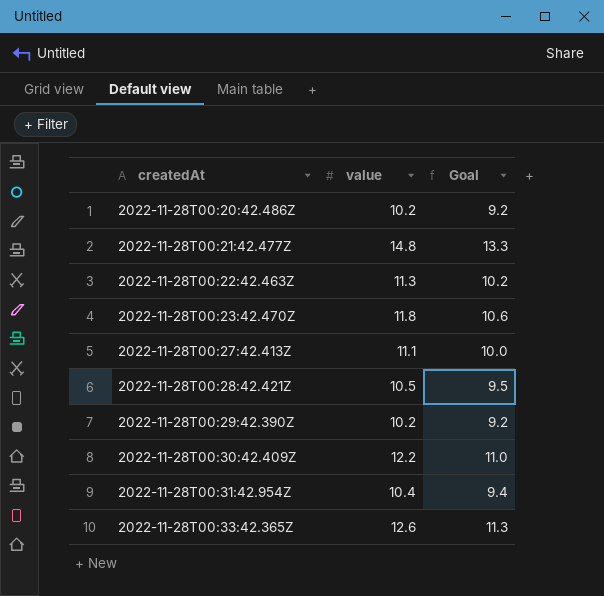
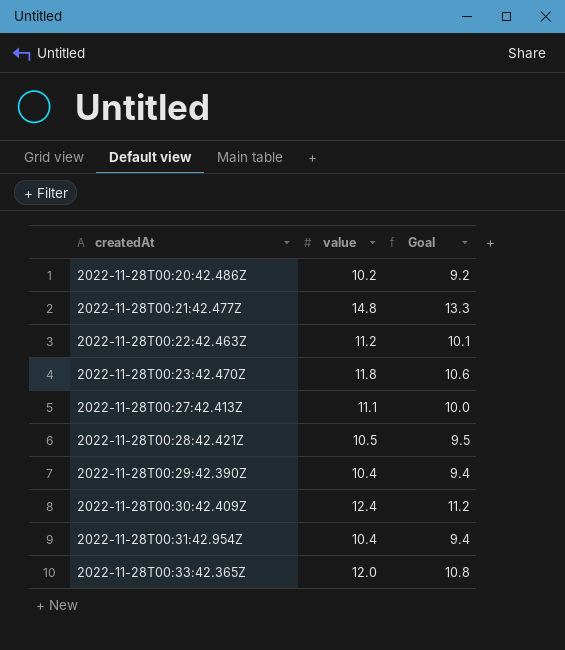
2022-11-28T00:22:42.463Z | value: 11.3 -> 11.2
2022-11-28T00:22:42.463Z | Goal: 10.2 -> 10.1
2022-11-28T00:29:42.390Z | value: 10.2 -> 10.4
2022-11-28T00:29:42.390Z | Goal: 9.2 -> 9.4
2022-11-28T00:30:42.409Z | value: 12.2 -> 12.4
2022-11-28T00:30:42.409Z | Goal: 11.0 -> 11.2
2022-11-28T00:33:42.365Z | value: 12.6 -> 12.0
2022-11-28T00:33:42.365Z | Goal: 11.3 -> 10.8

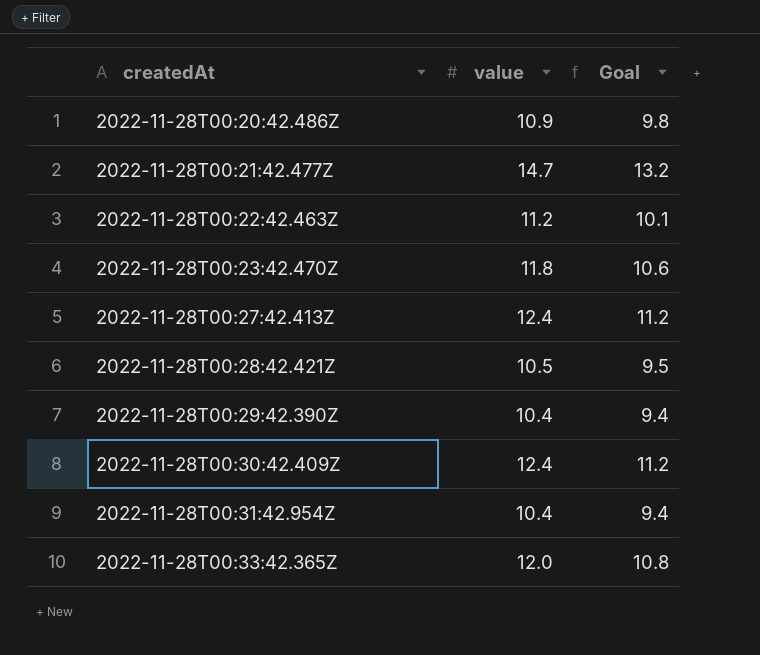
2022-11-28T00:20:42.486Z | value: 10.2 -> 10.9
2022-11-28T00:20:42.486Z | Goal: 9.2 -> 9.8
2022-11-28T00:21:42.477Z | value: 14.8 -> 14.7
2022-11-28T00:21:42.477Z | Goal: 13.3 -> 13.2
2022-11-28T00:27:42.413Z | value: 11.1 -> 12.4
2022-11-28T00:27:42.413Z | Goal: 10.0 -> 11.2

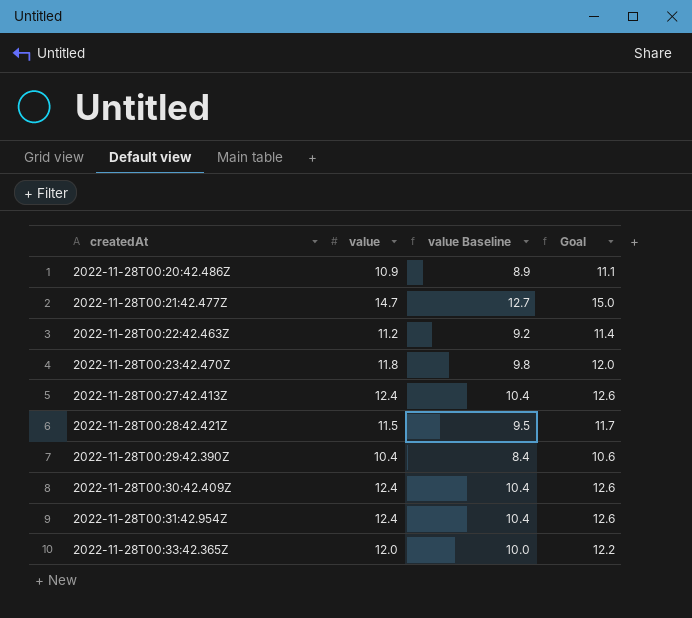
column value Baseline | formula: none -> [value] - 2
column Goal | formula: [value] * 0.9 -> [value] * 1.02
2022-11-28T00:28:42.421Z | value: 10.5 -> 11.5
2022-11-28T00:31:42.954Z | value: 10.4 -> 12.4

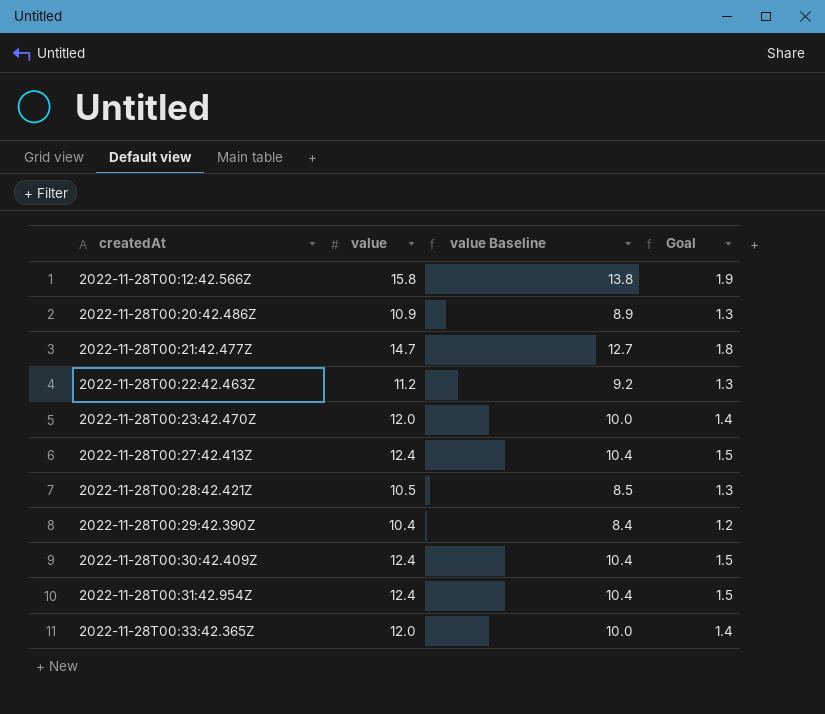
column Goal | formula: [value] * 1.02 -> [value] * 0.12
row 2022-11-28T00:12:42.566Z: none -> 15.8 | 13.8 | 1.9
2022-11-28T00:23:42.470Z | value: 11.8 -> 12.0
2022-11-28T00:23:42.470Z | value Baseline: 9.8 -> 10.0
2022-11-28T00:28:42.421Z | value: 11.5 -> 10.5
2022-11-28T00:28:42.421Z | value Baseline: 9.5 -> 8.5

